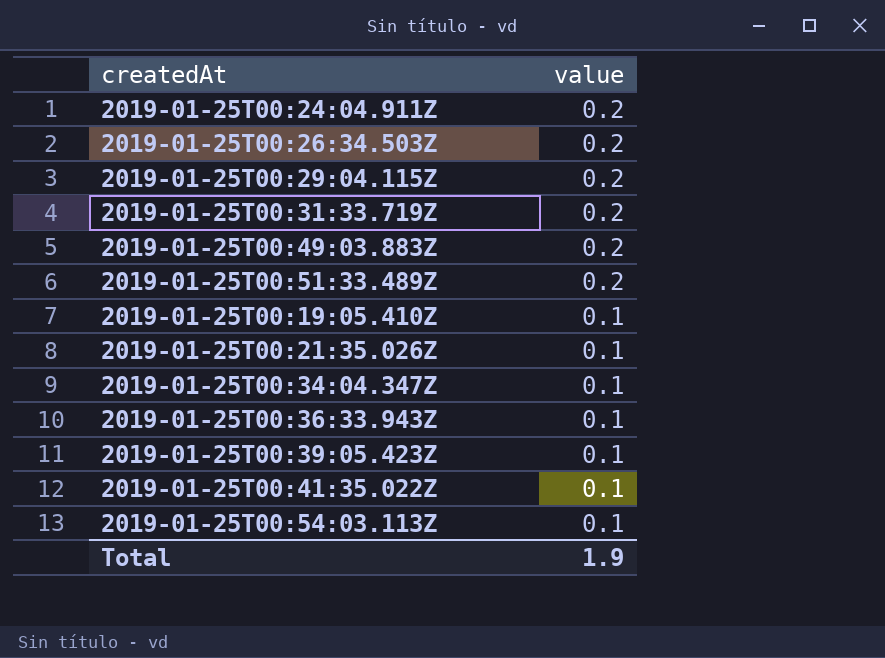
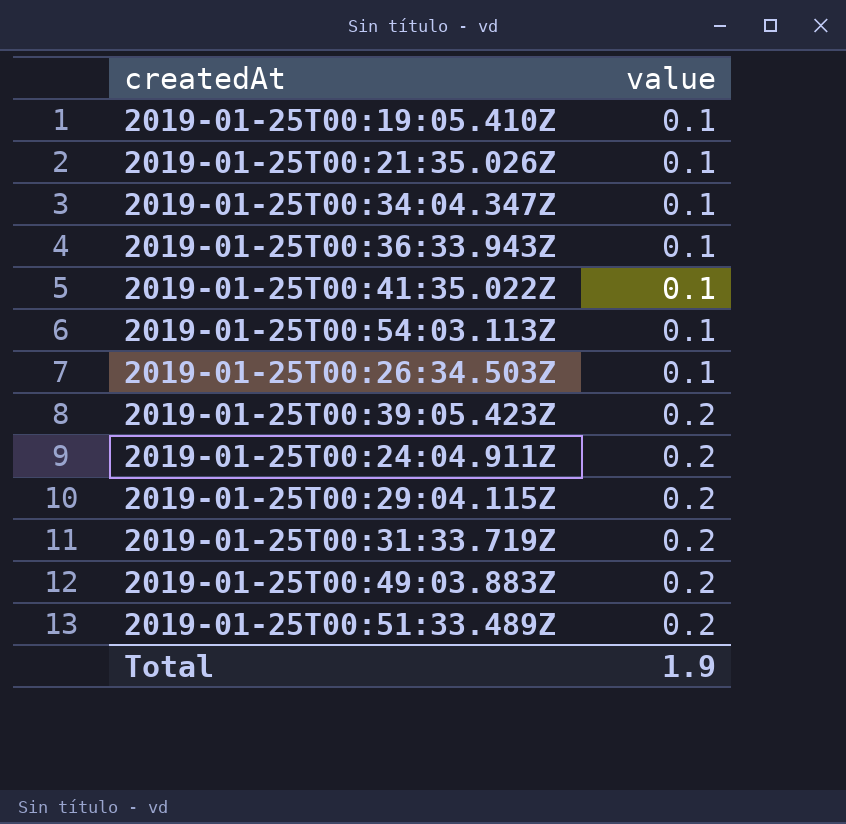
row order: value descending -> value ascending
2019-01-25T00:26:34.503Z | value: 0.2 -> 0.1
2019-01-25T00:39:05.423Z | value: 0.1 -> 0.2

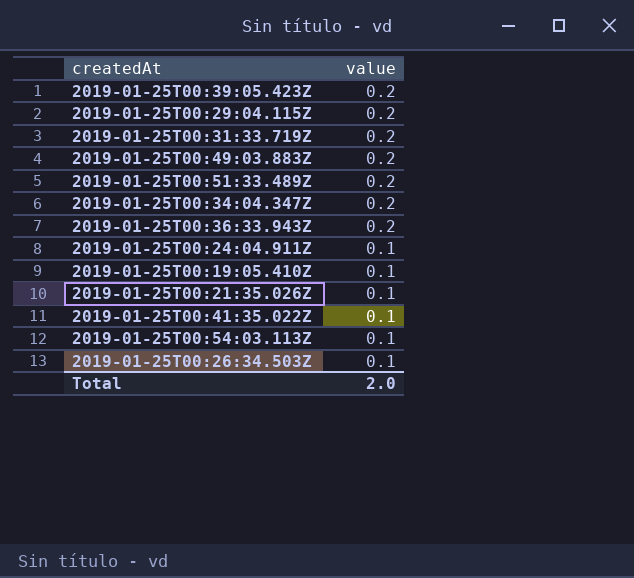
row order: value ascending -> value descending
2019-01-25T00:34:04.347Z | value: 0.1 -> 0.2
2019-01-25T00:36:33.943Z | value: 0.1 -> 0.2
2019-01-25T00:24:04.911Z | value: 0.2 -> 0.1
Total | value: 1.9 -> 2.0

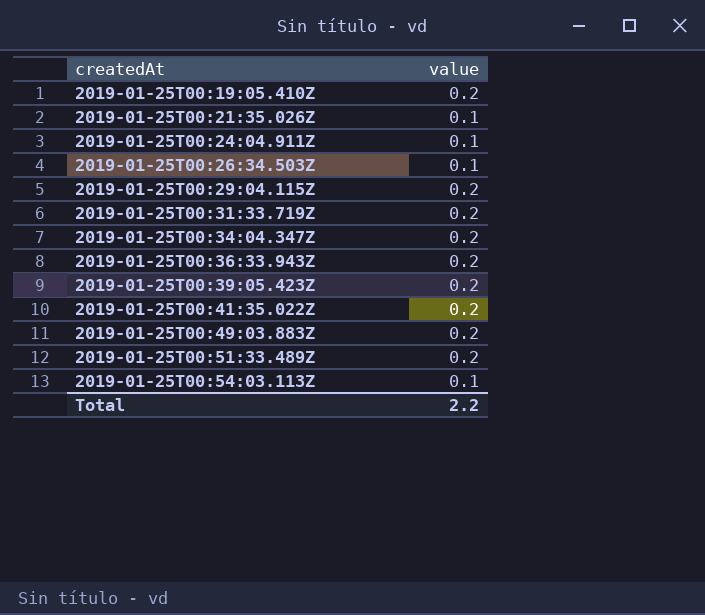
row order: value descending -> createdAt ascending
2019-01-25T00:19:05.410Z | value: 0.1 -> 0.2
2019-01-25T00:41:35.022Z | value: 0.1 -> 0.2
Total | value: 2.0 -> 2.2

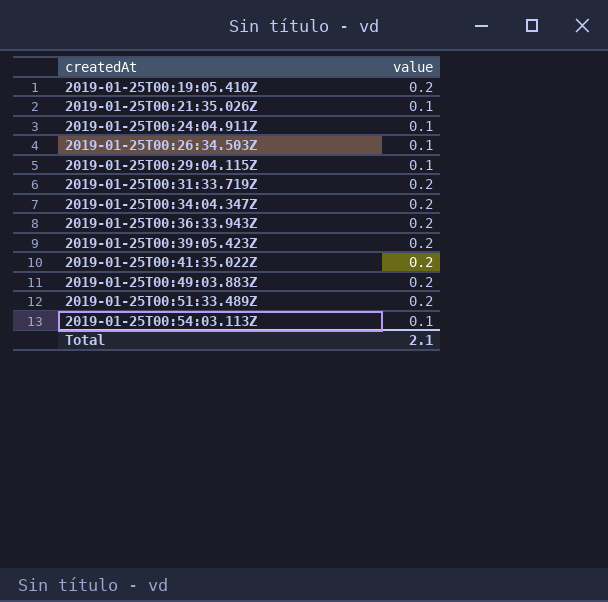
2019-01-25T00:29:04.115Z | value: 0.2 -> 0.1
Total | value: 2.2 -> 2.1

